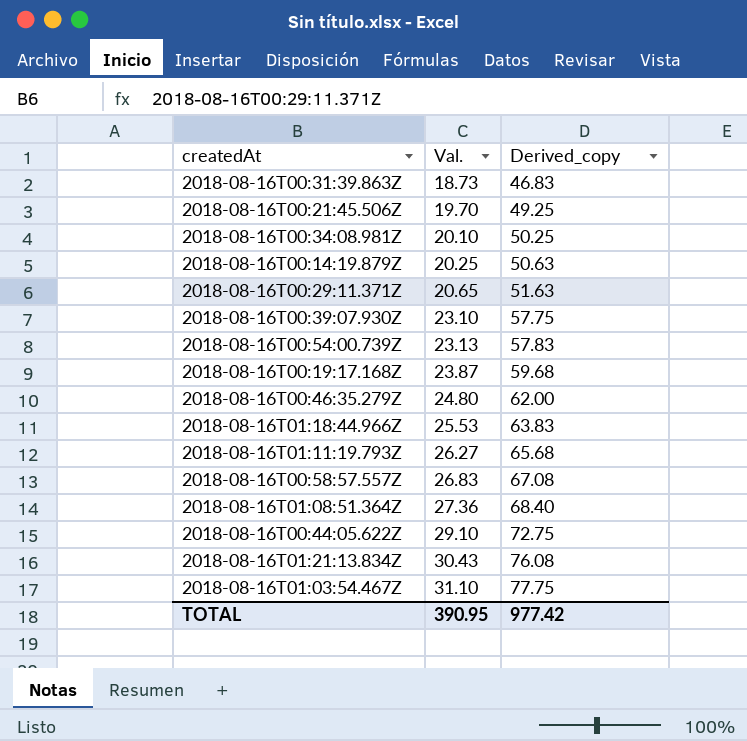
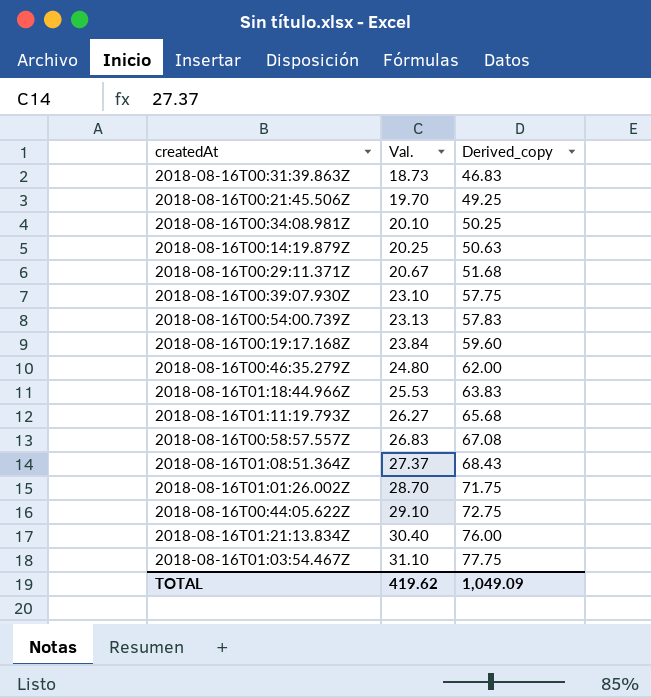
2018-08-16T00:29:11.371Z | Val.: 20.65 -> 20.67
2018-08-16T00:29:11.371Z | Derived_copy: 51.63 -> 51.68
2018-08-16T00:19:17.168Z | Val.: 23.87 -> 23.84
2018-08-16T00:19:17.168Z | Derived_copy: 59.68 -> 59.60
2018-08-16T01:08:51.364Z | Val.: 27.36 -> 27.37
2018-08-16T01:08:51.364Z | Derived_copy: 68.40 -> 68.43
row 2018-08-16T01:01:26.002Z: none -> 28.70 | 71.75
2018-08-16T01:21:13.834Z | Val.: 30.43 -> 30.40
2018-08-16T01:21:13.834Z | Derived_copy: 76.08 -> 76.00
TOTAL | Val.: 390.95 -> 419.62
TOTAL | Derived_copy: 977.42 -> 1,049.09

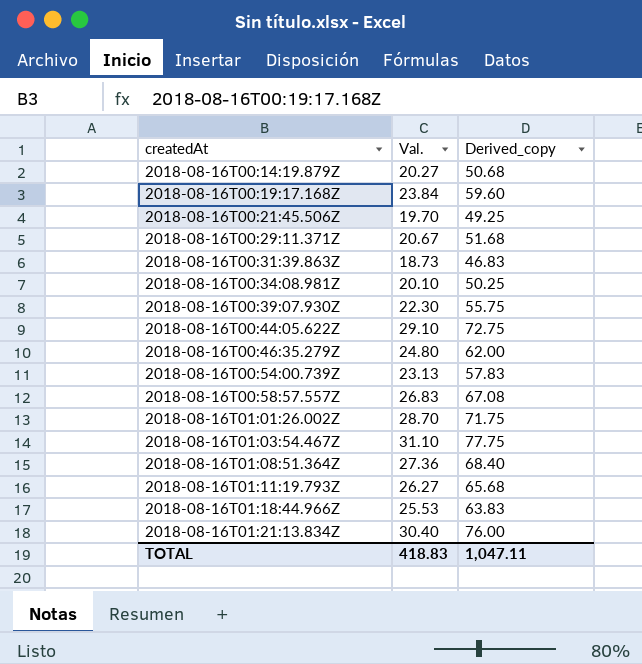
row order: Val. ascending -> createdAt ascending
2018-08-16T00:14:19.879Z | Val.: 20.25 -> 20.27
2018-08-16T00:14:19.879Z | Derived_copy: 50.63 -> 50.68
2018-08-16T00:39:07.930Z | Val.: 23.10 -> 22.30
2018-08-16T00:39:07.930Z | Derived_copy: 57.75 -> 55.75
2018-08-16T01:08:51.364Z | Val.: 27.37 -> 27.36
2018-08-16T01:08:51.364Z | Derived_copy: 68.43 -> 68.40
TOTAL | Val.: 419.62 -> 418.83
TOTAL | Derived_copy: 1,049.09 -> 1,047.11

